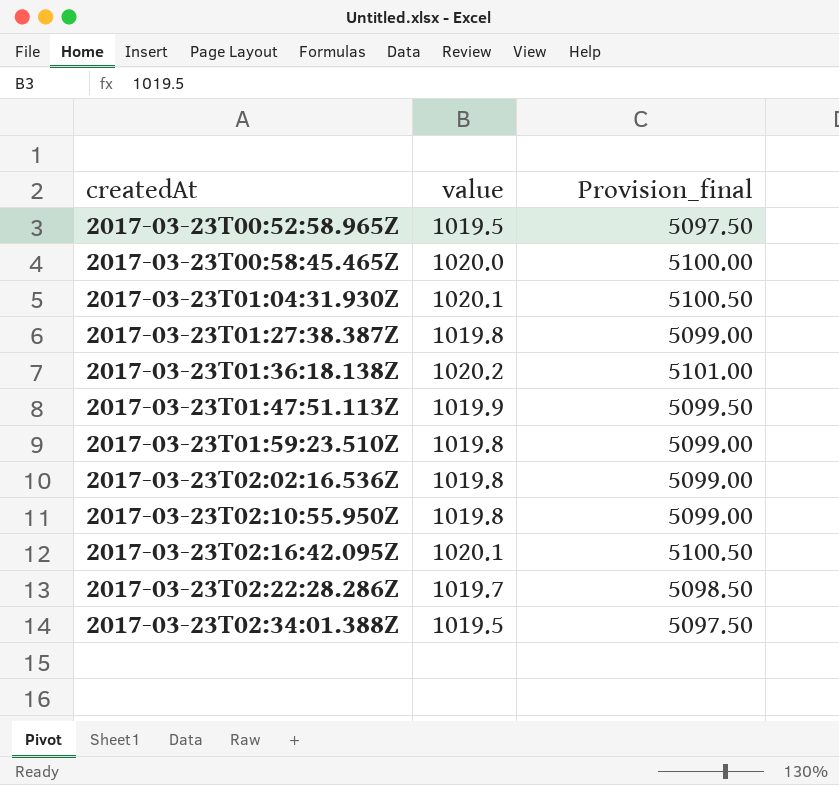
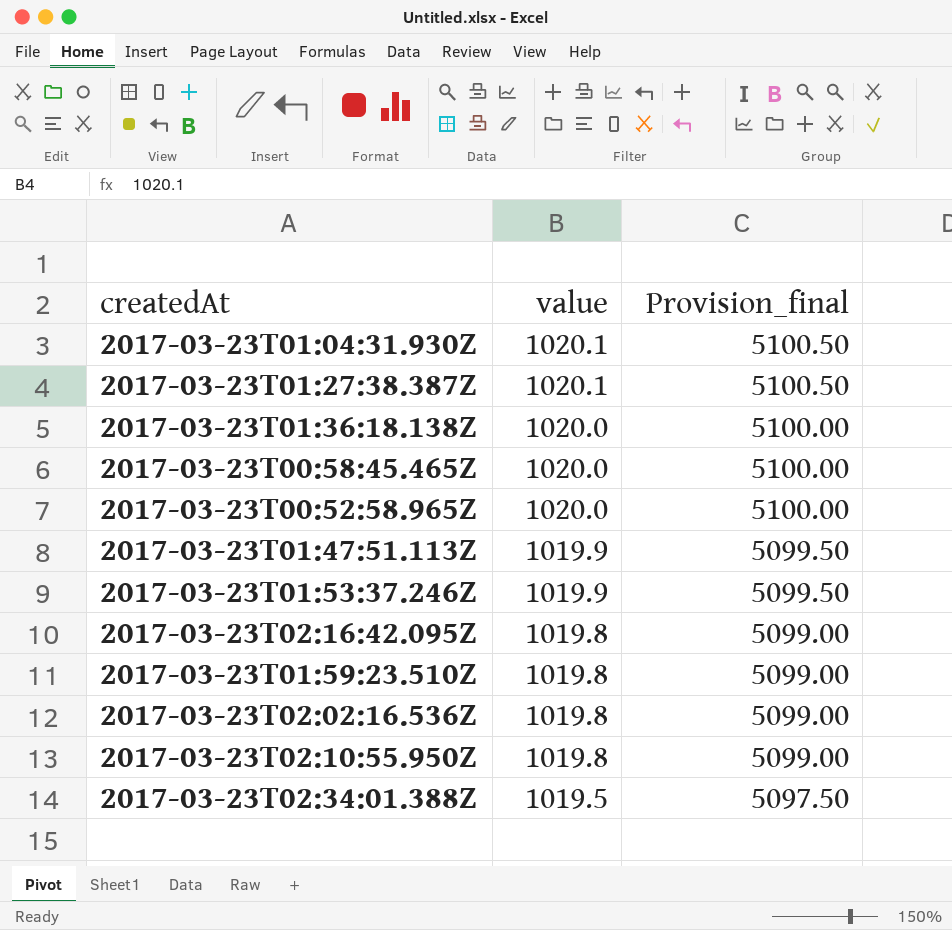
row order: createdAt ascending -> value descending
row 2017-03-23T02:22:28.286Z: 1019.7 | 5098.50 -> none
2017-03-23T01:27:38.387Z | value: 1019.8 -> 1020.1
2017-03-23T01:27:38.387Z | Provision_final: 5099.00 -> 5100.50
2017-03-23T01:36:18.138Z | value: 1020.2 -> 1020.0
2017-03-23T01:36:18.138Z | Provision_final: 5101.00 -> 5100.00
2017-03-23T00:52:58.965Z | value: 1019.5 -> 1020.0
2017-03-23T00:52:58.965Z | Provision_final: 5097.50 -> 5100.00
row 2017-03-23T01:53:37.246Z: none -> 1019.9 | 5099.50
2017-03-23T02:16:42.095Z | value: 1020.1 -> 1019.8
2017-03-23T02:16:42.095Z | Provision_final: 5100.50 -> 5099.00

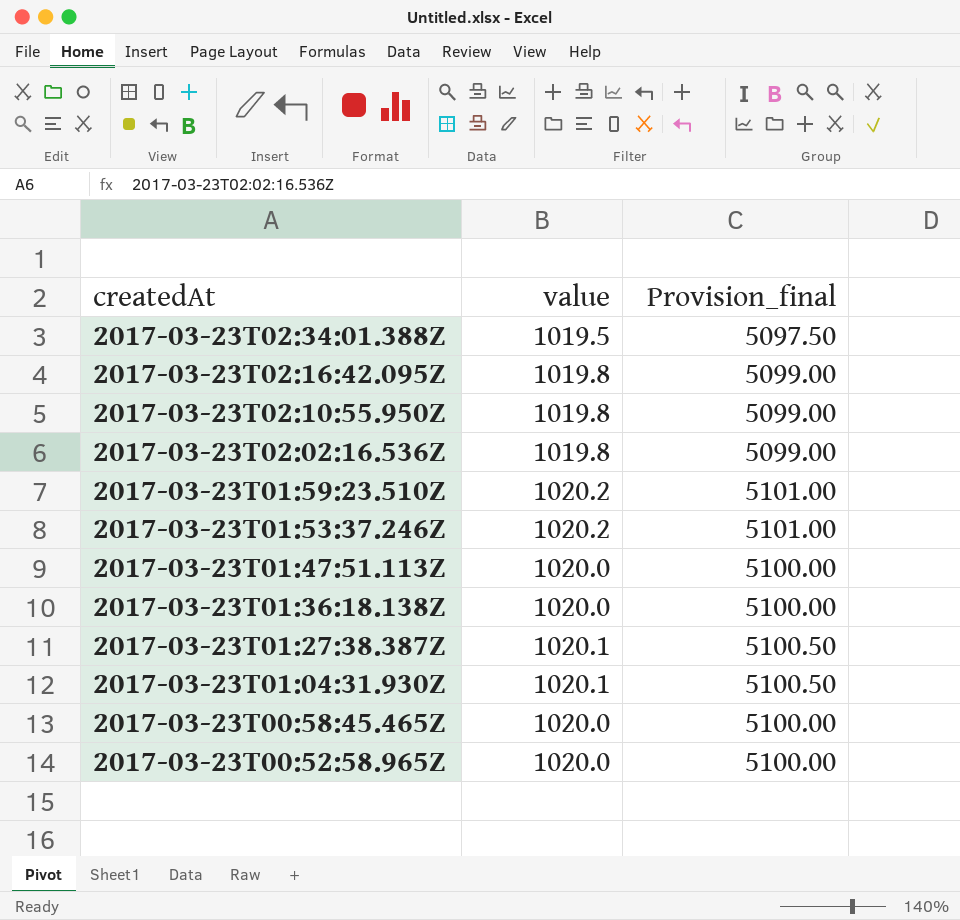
row order: value descending -> createdAt descending
2017-03-23T01:59:23.510Z | value: 1019.8 -> 1020.2
2017-03-23T01:59:23.510Z | Provision_final: 5099.00 -> 5101.00
2017-03-23T01:53:37.246Z | value: 1019.9 -> 1020.2
2017-03-23T01:53:37.246Z | Provision_final: 5099.50 -> 5101.00
2017-03-23T01:47:51.113Z | value: 1019.9 -> 1020.0
2017-03-23T01:47:51.113Z | Provision_final: 5099.50 -> 5100.00

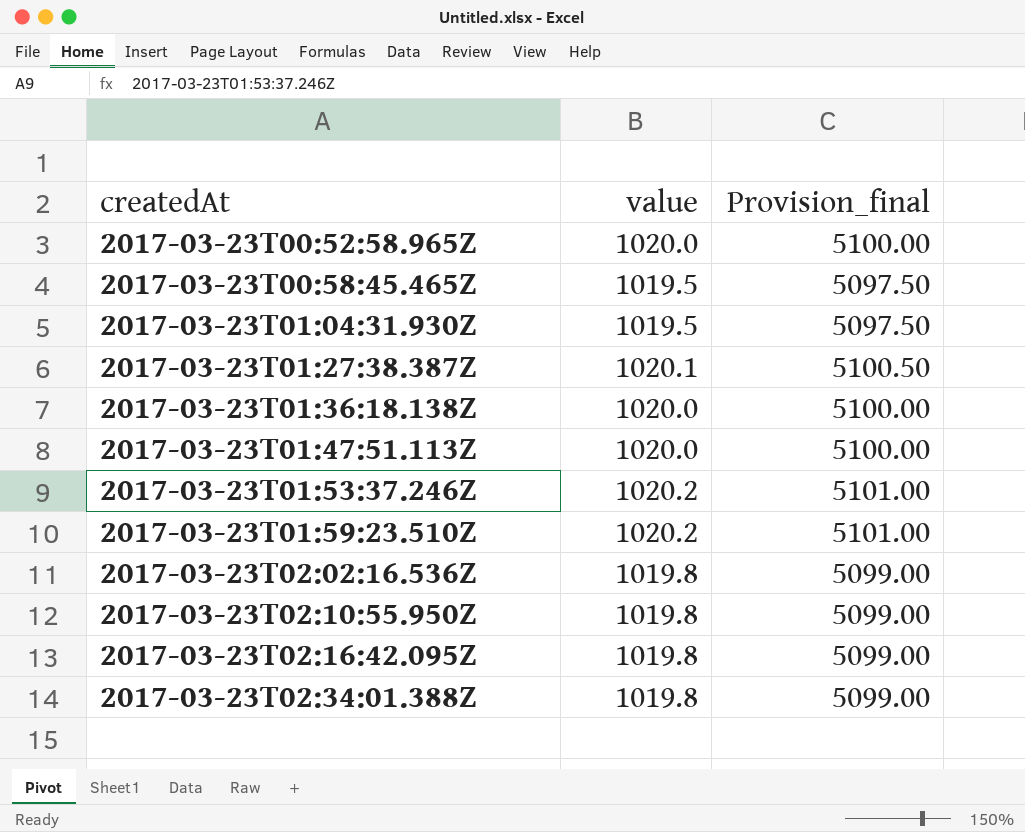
row order: createdAt descending -> createdAt ascending
2017-03-23T00:58:45.465Z | value: 1020.0 -> 1019.5
2017-03-23T00:58:45.465Z | Provision_final: 5100.00 -> 5097.50
2017-03-23T01:04:31.930Z | value: 1020.1 -> 1019.5
2017-03-23T01:04:31.930Z | Provision_final: 5100.50 -> 5097.50
2017-03-23T02:34:01.388Z | value: 1019.5 -> 1019.8
2017-03-23T02:34:01.388Z | Provision_final: 5097.50 -> 5099.00

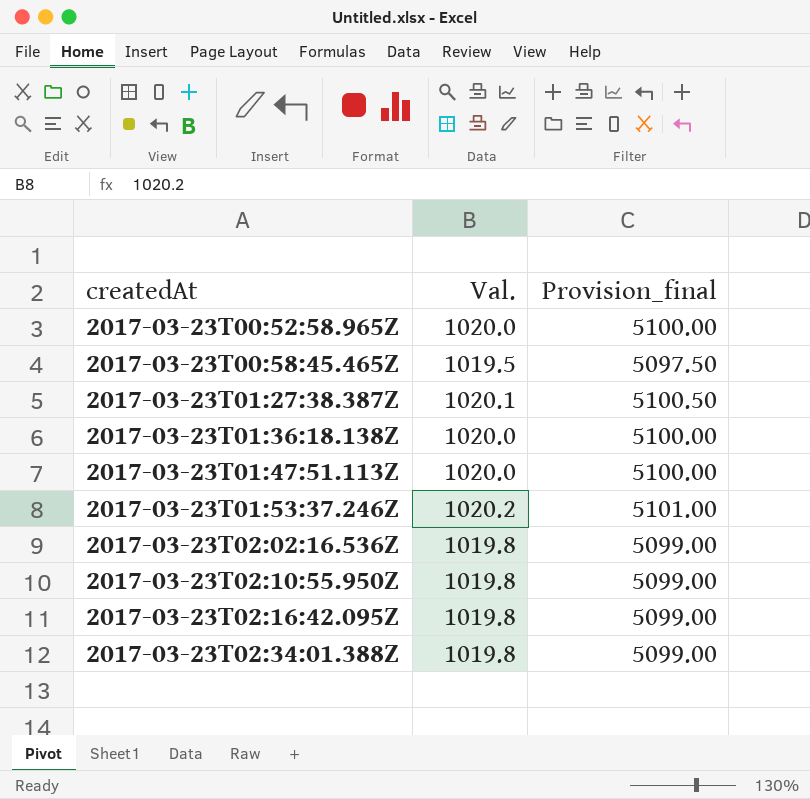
column name: value -> Val.
row 2017-03-23T01:04:31.930Z: 1019.5 | 5097.50 -> none
row 2017-03-23T01:59:23.510Z: 1020.2 | 5101.00 -> none

